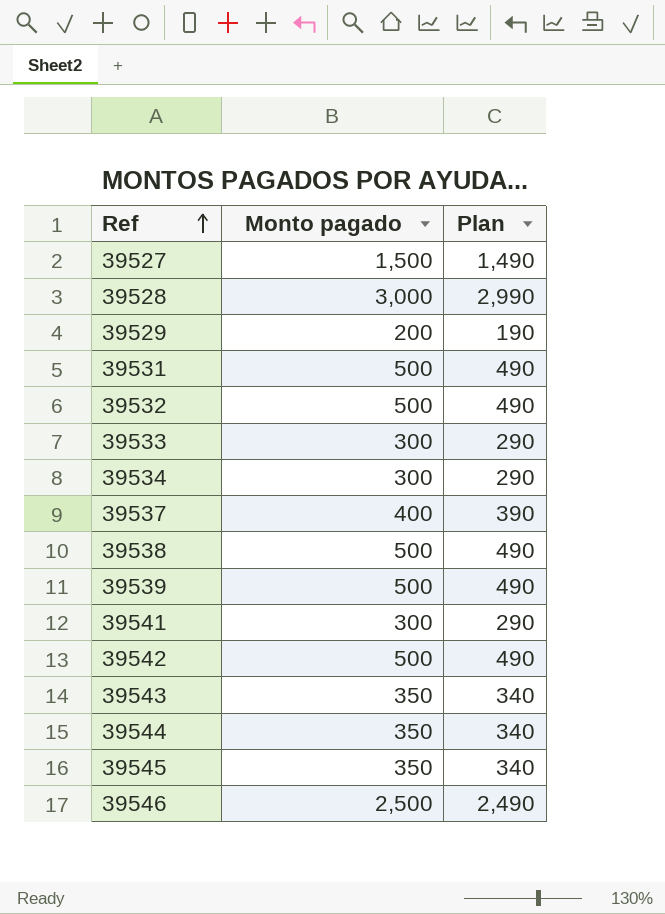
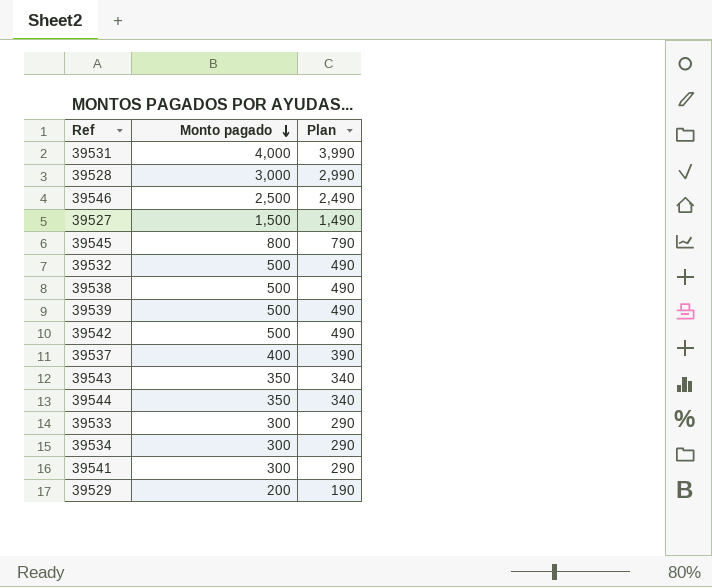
row order: Ref ascending -> Monto pagado descending
39531 | Monto pagado: 500 -> 4,000
39531 | Plan: 490 -> 3,990
39545 | Monto pagado: 350 -> 800
39545 | Plan: 340 -> 790

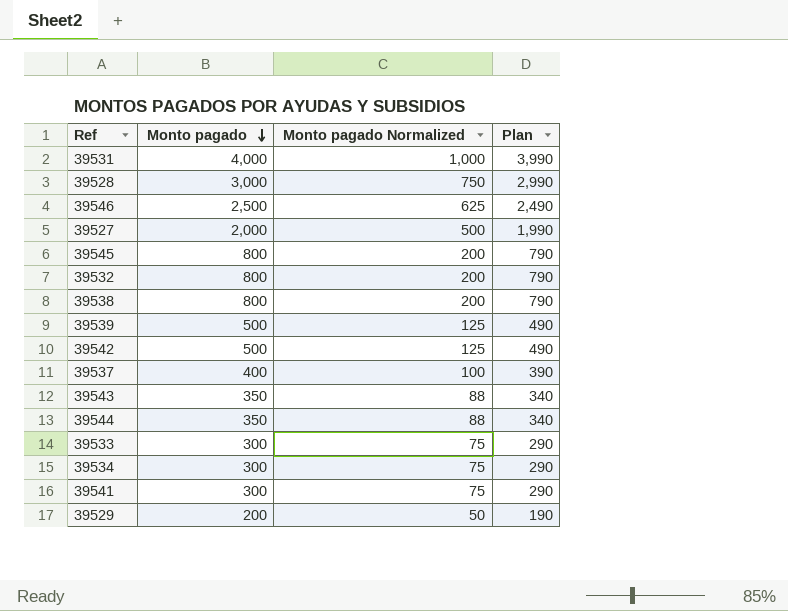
column Monto pagado Normalized | formula: none -> [Monto pagado] * 0.25
39527 | Monto pagado: 1,500 -> 2,000
39527 | Plan: 1,490 -> 1,990
39532 | Monto pagado: 500 -> 800
39532 | Plan: 490 -> 790
39538 | Monto pagado: 500 -> 800
39538 | Plan: 490 -> 790

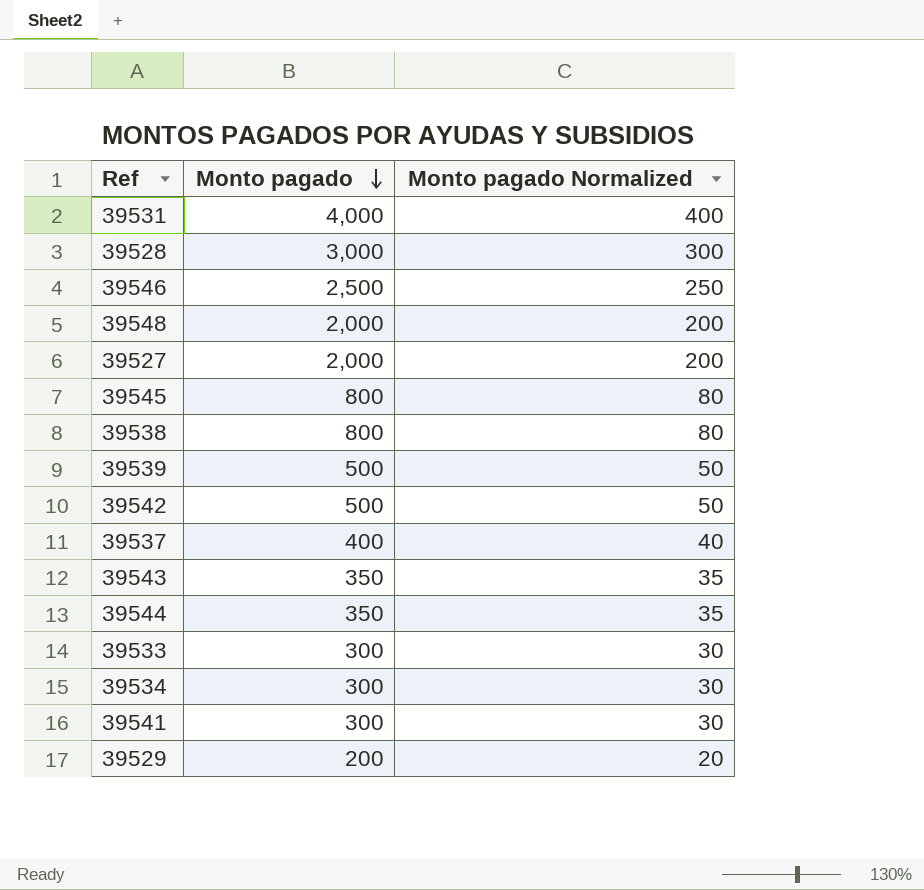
column Plan | formula: [Monto pagado] - 10 -> none
column Monto pagado Normalized | formula: [Monto pagado] * 0.25 -> [Monto pagado] * 0.1
row 39532: 800 | 200 | 790 -> none
row 39548: none -> 2,000 | 200

